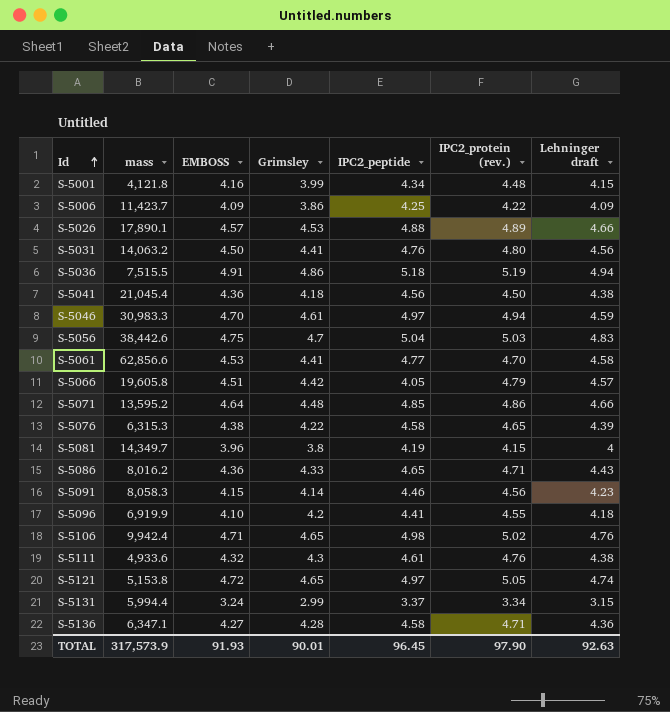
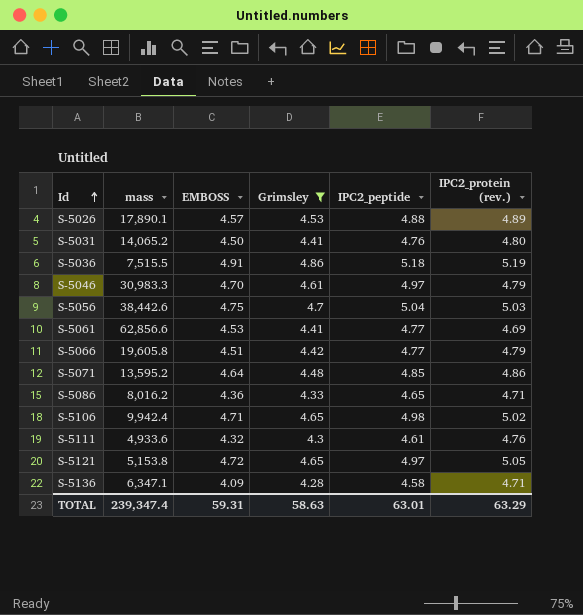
filter: none -> Grimsley >= 4.28
column Lehninger draft | position: 7 -> none
S-5031 | mass: 14,063.2 -> 14,065.2
S-5046 | IPC2_protein (rev.): 4.94 -> 4.79
S-5061 | IPC2_protein (rev.): 4.70 -> 4.69
S-5066 | IPC2_peptide: 4.05 -> 4.77
S-5136 | EMBOSS: 4.27 -> 4.09
TOTAL | mass: 317,573.9 -> 239,347.4
TOTAL | EMBOSS: 91.93 -> 59.31
TOTAL | Grimsley: 90.01 -> 58.63
TOTAL | IPC2_peptide: 96.45 -> 63.01
TOTAL | IPC2_protein (rev.): 97.90 -> 63.29

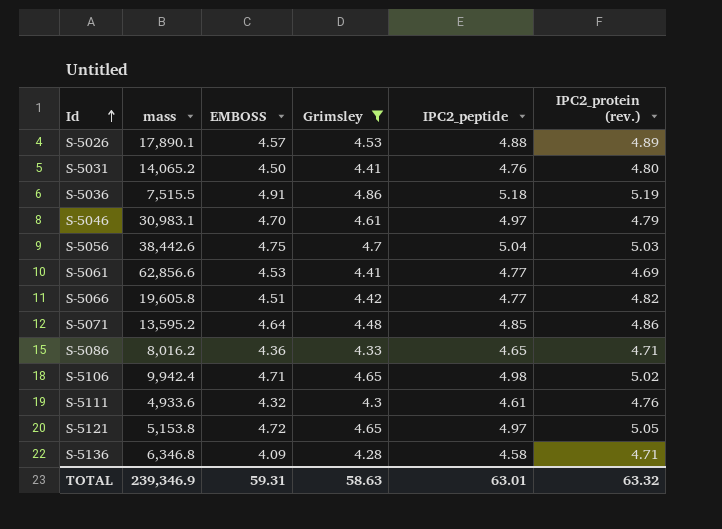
S-5046 | mass: 30,983.3 -> 30,983.1
S-5066 | IPC2_protein (rev.): 4.79 -> 4.82
S-5136 | mass: 6,347.1 -> 6,346.8
TOTAL | mass: 239,347.4 -> 239,346.9
TOTAL | IPC2_protein (rev.): 63.29 -> 63.32

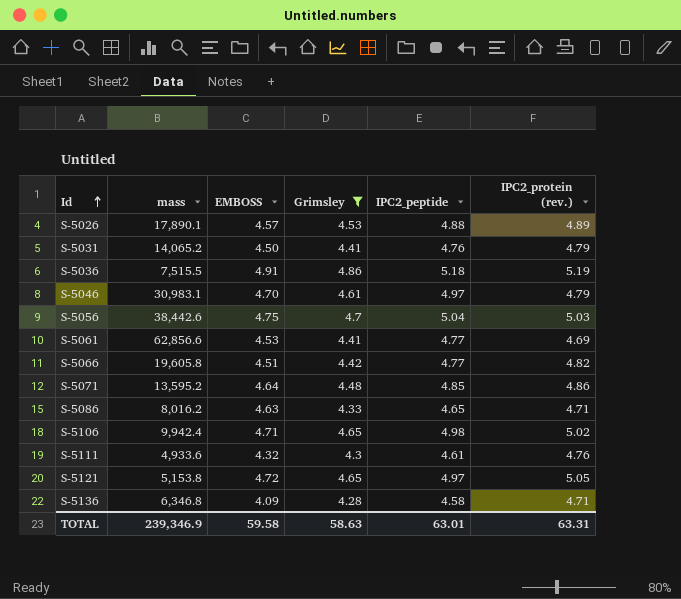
S-5031 | IPC2_protein (rev.): 4.80 -> 4.79
S-5086 | EMBOSS: 4.36 -> 4.63
TOTAL | EMBOSS: 59.31 -> 59.58
TOTAL | IPC2_protein (rev.): 63.32 -> 63.31

